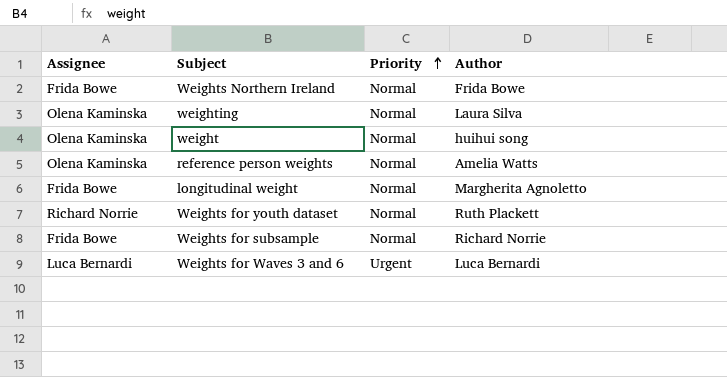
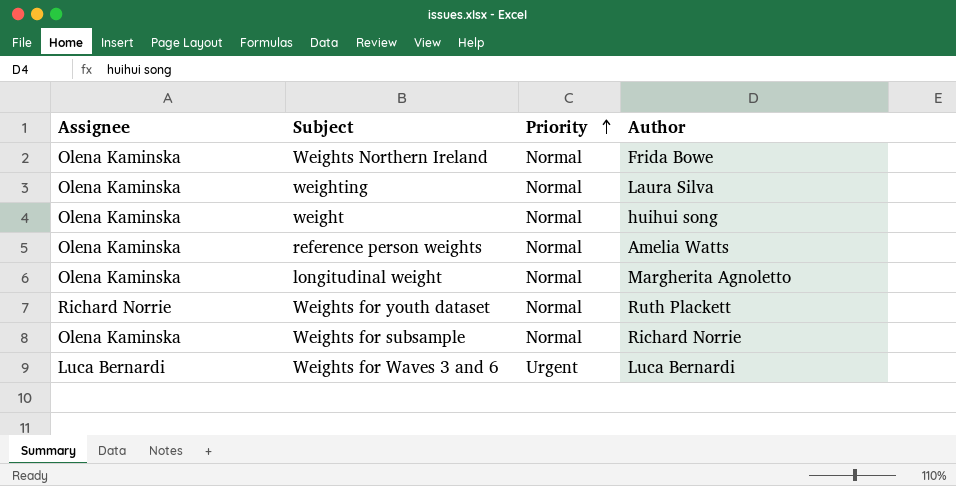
Weights Northern Ireland | Assignee: Frida Bowe -> Olena Kaminska
longitudinal weight | Assignee: Frida Bowe -> Olena Kaminska
Weights for subsample | Assignee: Frida Bowe -> Olena Kaminska

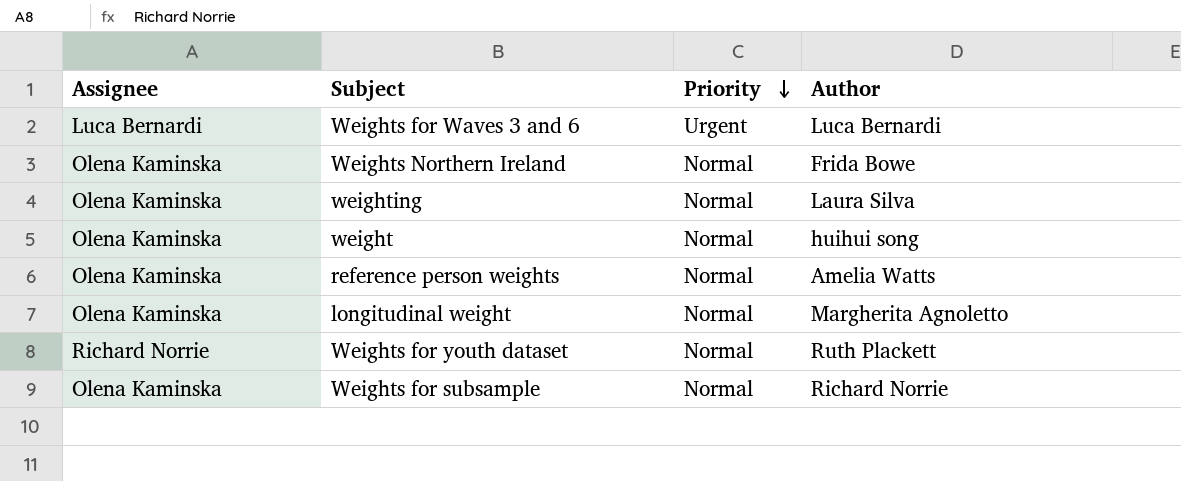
row order: Priority ascending -> Priority descending

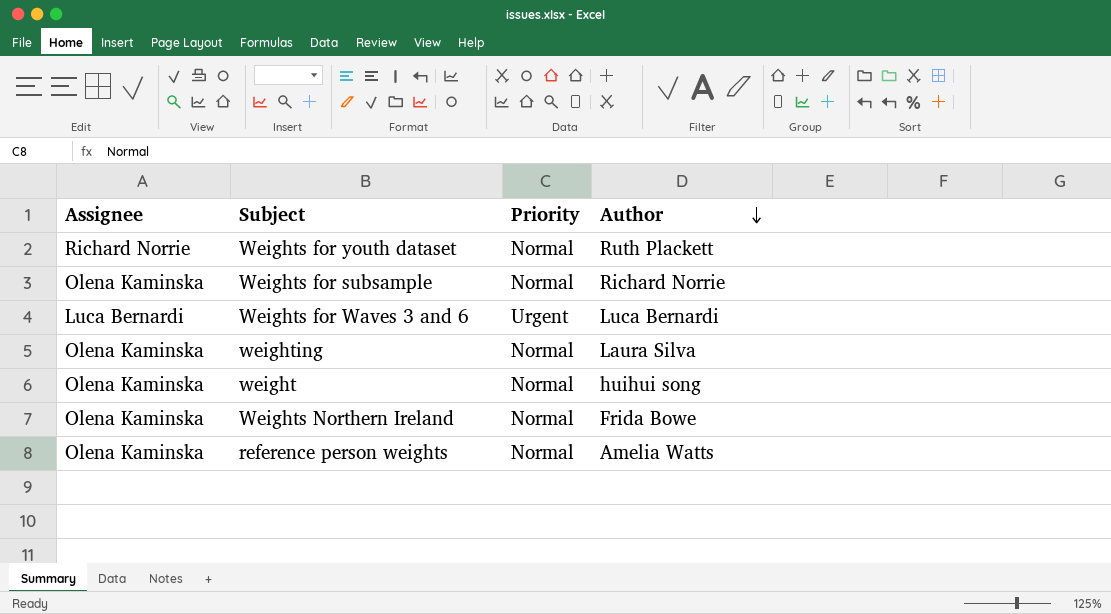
row order: Priority descending -> Author descending
row longitudinal weight: Olena Kaminska | Normal | Margherita Agnoletto -> none

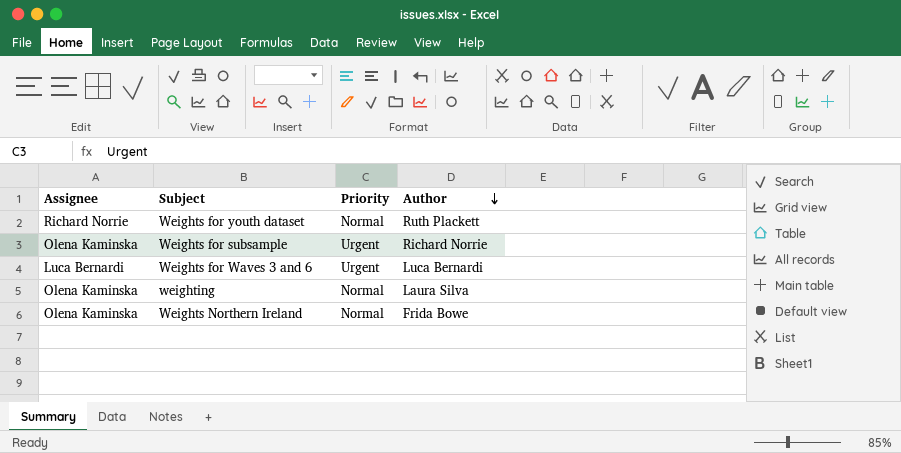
row weight: Olena Kaminska | Normal | huihui song -> none
row reference person weights: Olena Kaminska | Normal | Amelia Watts -> none
Weights for subsample | Priority: Normal -> Urgent

